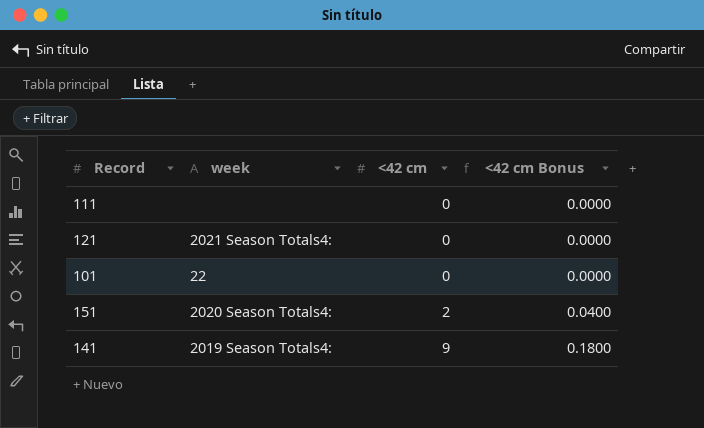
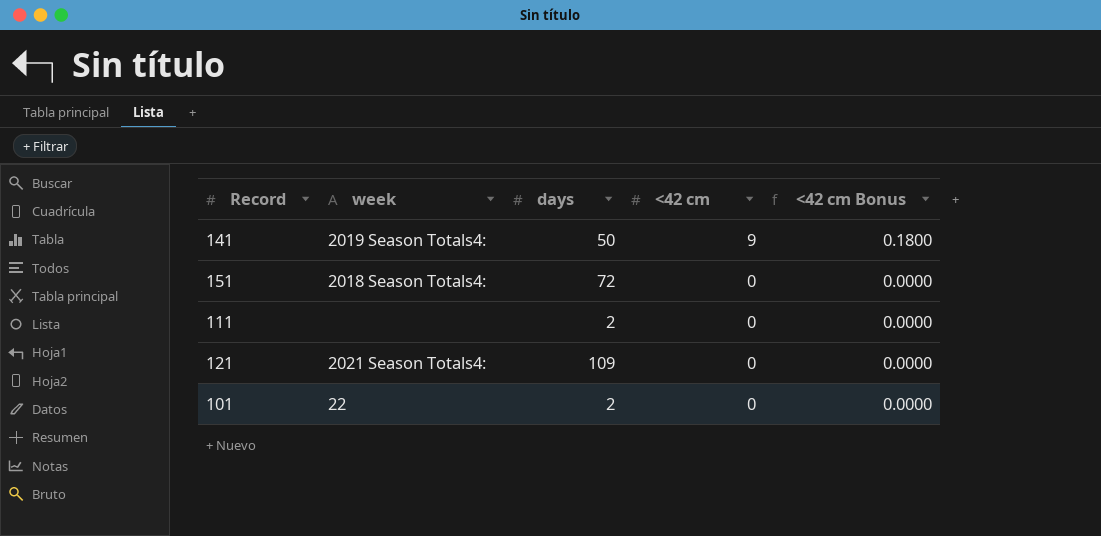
row order: <42 cm ascending -> <42 cm descending
column days | position: none -> 3
151 | week: 2020 Season Totals4: -> 2018 Season Totals4:
151 | <42 cm: 2 -> 0
151 | <42 cm Bonus: 0.0400 -> 0.0000

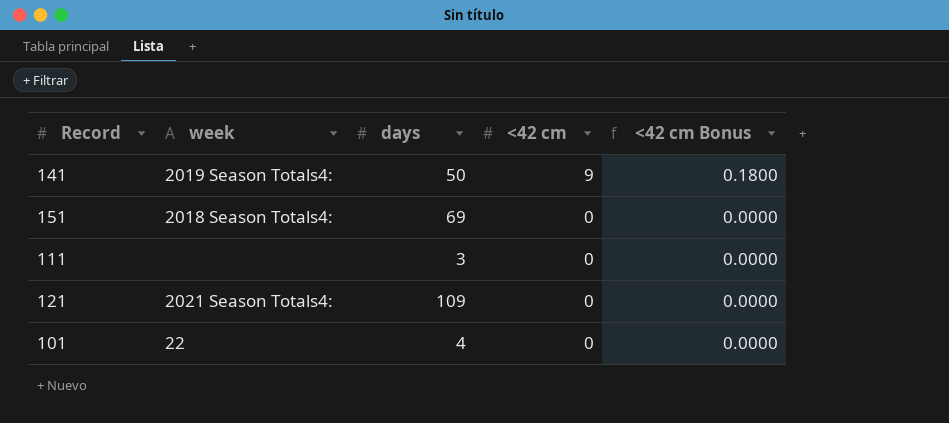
151 | days: 72 -> 69
111 | days: 2 -> 3
101 | days: 2 -> 4

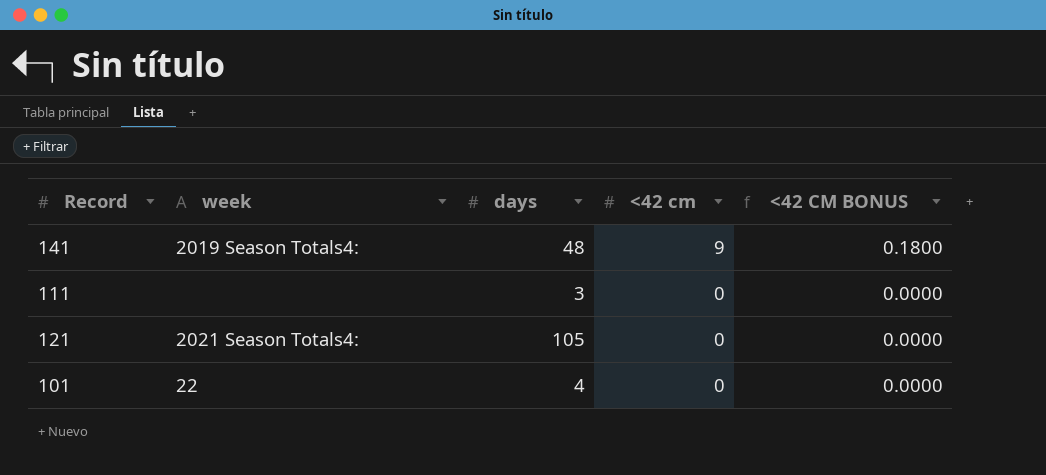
column name: <42 cm Bonus -> <42 CM BONUS
row 151: 2018 Season Totals4: | 69 | 0 | 0.0000 -> none
141 | days: 50 -> 48
121 | days: 109 -> 105

